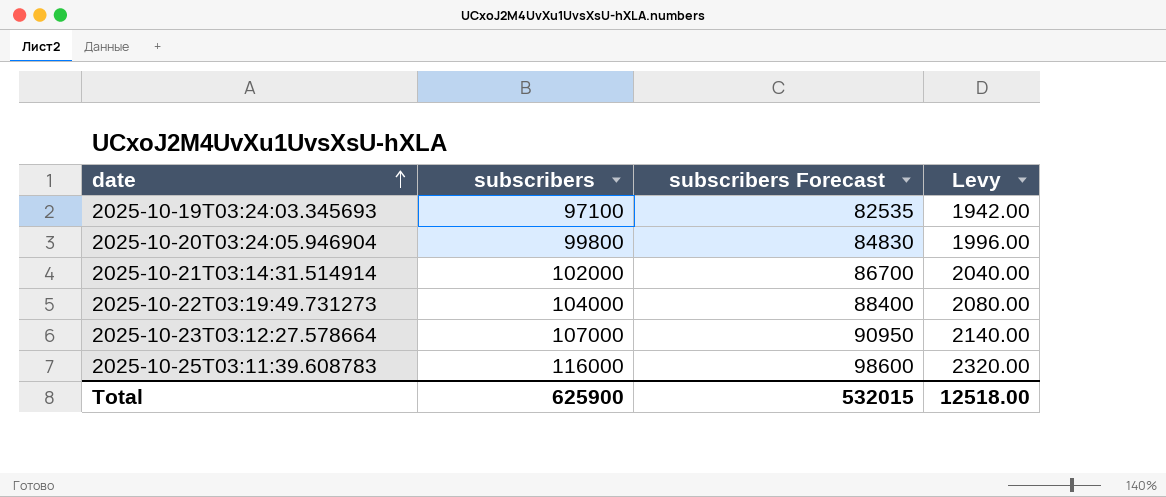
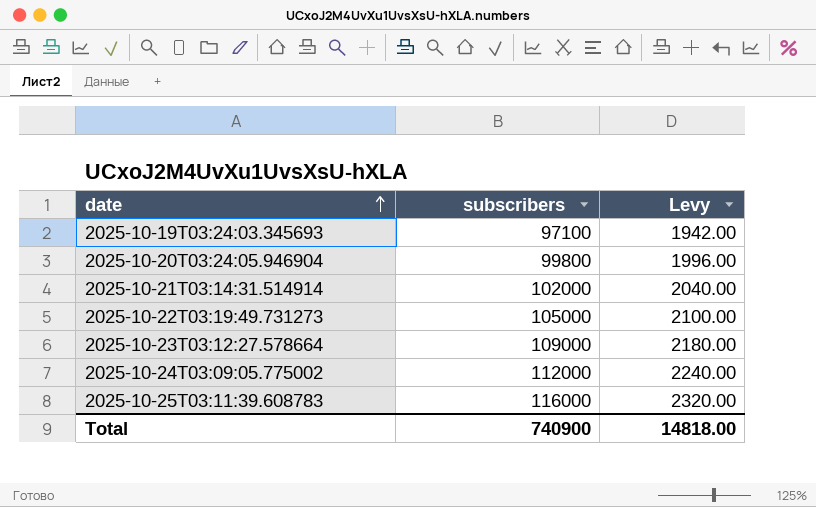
column subscribers Forecast | formula: [subscribers] * 0.85 -> none
2025-10-22T03:19:49.731273 | subscribers: 104000 -> 105000
2025-10-22T03:19:49.731273 | Levy: 2080.00 -> 2100.00
2025-10-23T03:12:27.578664 | subscribers: 107000 -> 109000
2025-10-23T03:12:27.578664 | Levy: 2140.00 -> 2180.00
row 2025-10-24T03:09:05.775002: none -> 112000 | 2240.00
Total | subscribers: 625900 -> 740900
Total | Levy: 12518.00 -> 14818.00

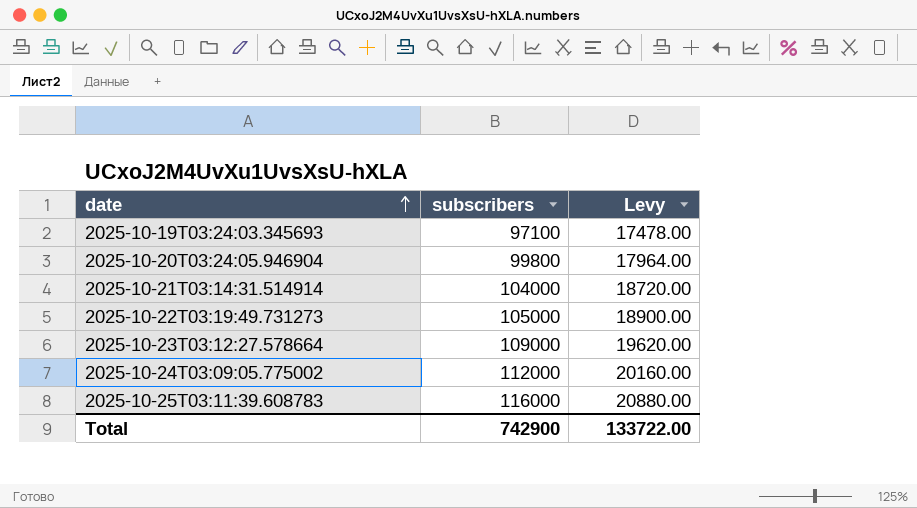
column Levy | formula: [subscribers] * 0.02 -> [subscribers] * 0.18
2025-10-21T03:14:31.514914 | subscribers: 102000 -> 104000
Total | subscribers: 740900 -> 742900
Total | Levy: 14818.00 -> 133722.00

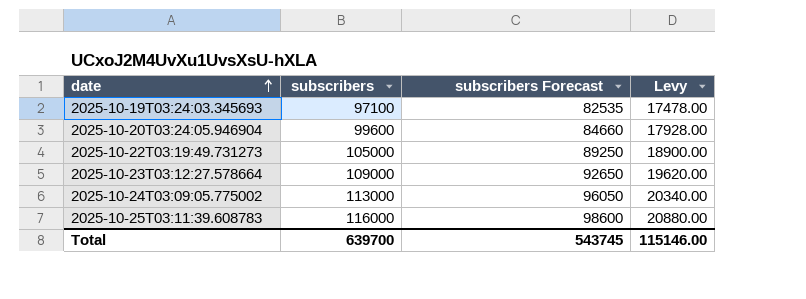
column subscribers Forecast | formula: none -> [subscribers] * 0.85
row 2025-10-21T03:14:31.514914: 104000 | 18720.00 -> none
2025-10-20T03:24:05.946904 | subscribers: 99800 -> 99600
2025-10-20T03:24:05.946904 | Levy: 17964.00 -> 17928.00
2025-10-24T03:09:05.775002 | subscribers: 112000 -> 113000
2025-10-24T03:09:05.775002 | Levy: 20160.00 -> 20340.00
Total | subscribers: 742900 -> 639700
Total | Levy: 133722.00 -> 115146.00

